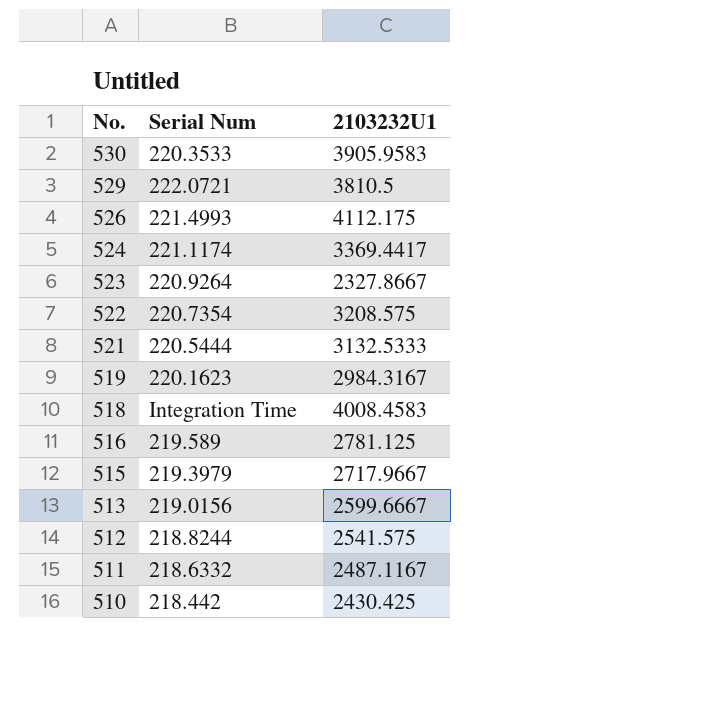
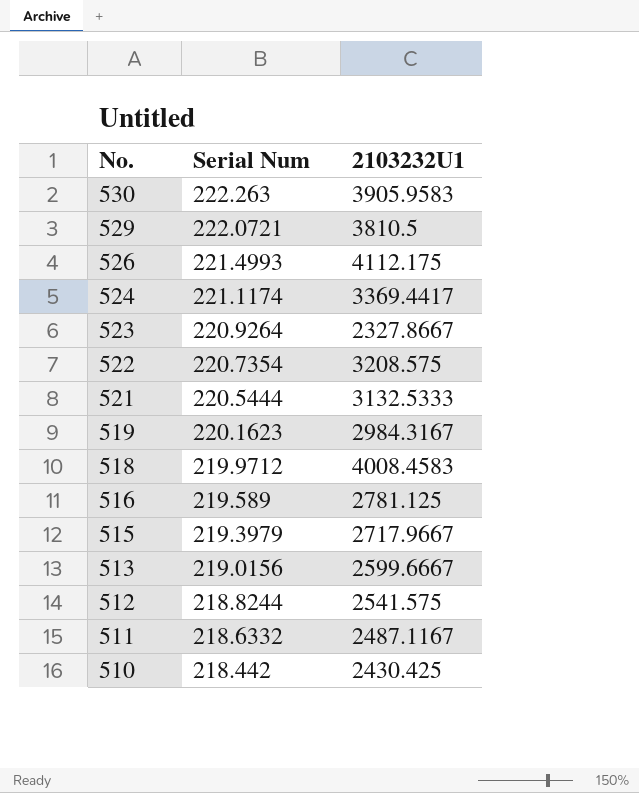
530 | Serial Num: 220.3533 -> 222.263
518 | Serial Num: Integration Time -> 219.9712

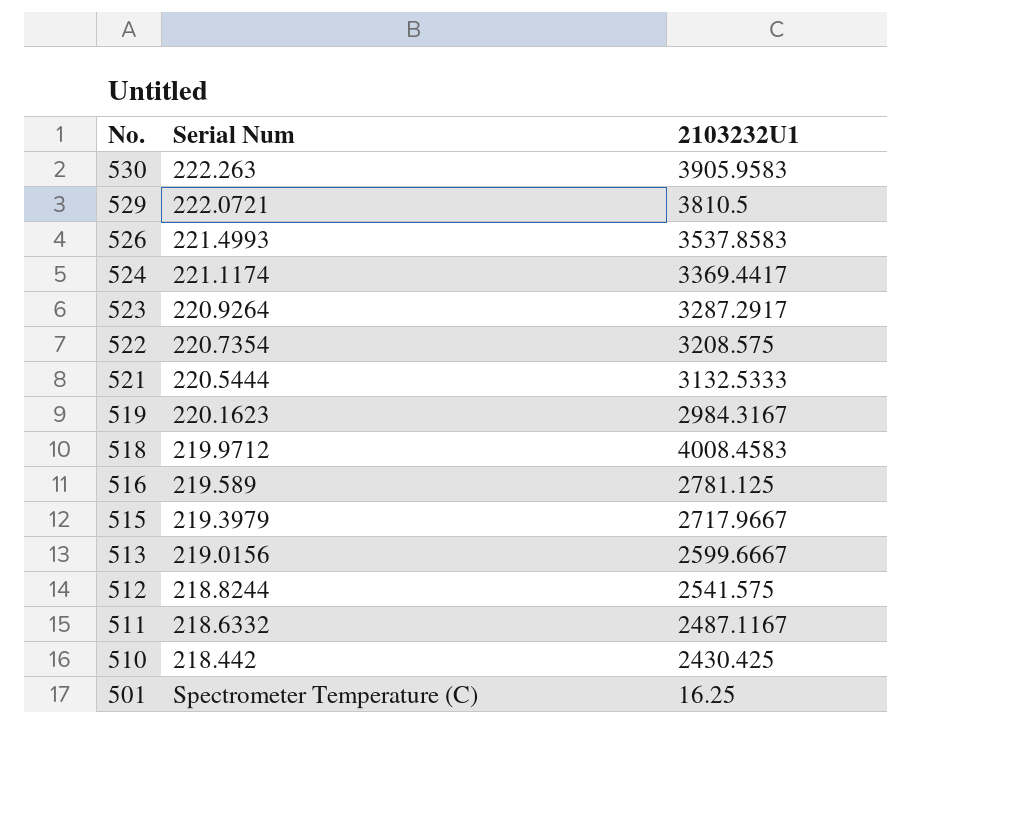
526 | 2103232U1: 4112.175 -> 3537.8583
523 | 2103232U1: 2327.8667 -> 3287.2917
row 501: none -> Spectrometer Temperature (C) | 16.25

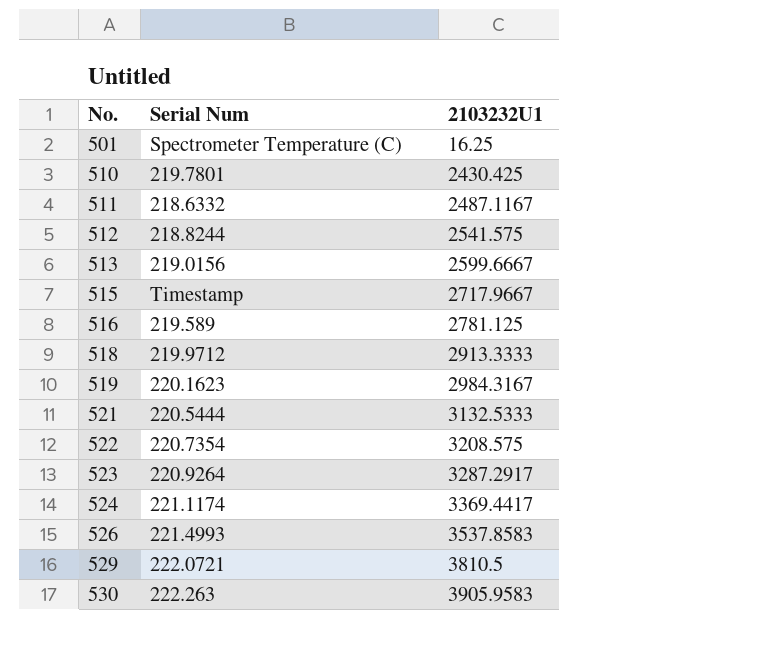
row order: No. descending -> No. ascending
510 | Serial Num: 218.442 -> 219.7801
515 | Serial Num: 219.3979 -> Timestamp
518 | 2103232U1: 4008.4583 -> 2913.3333

